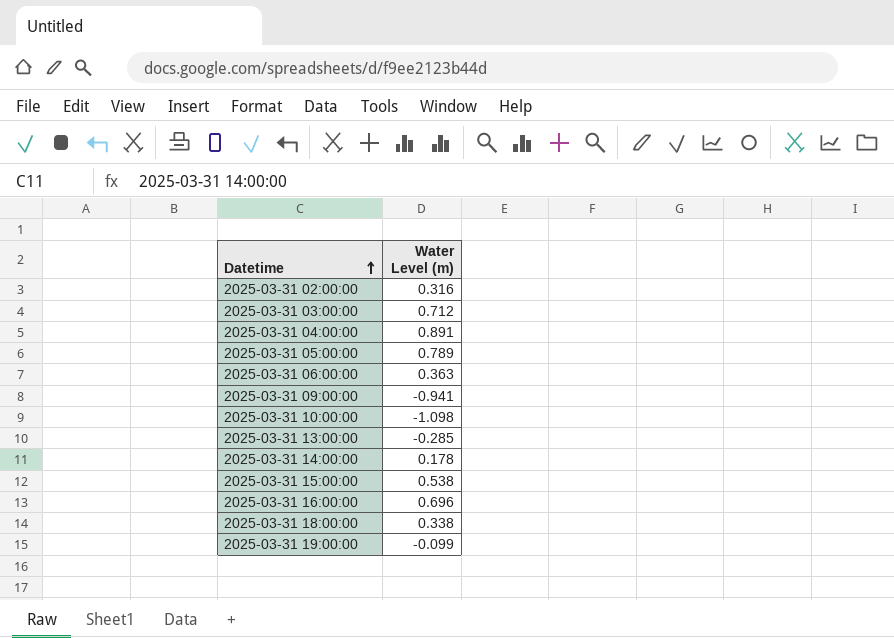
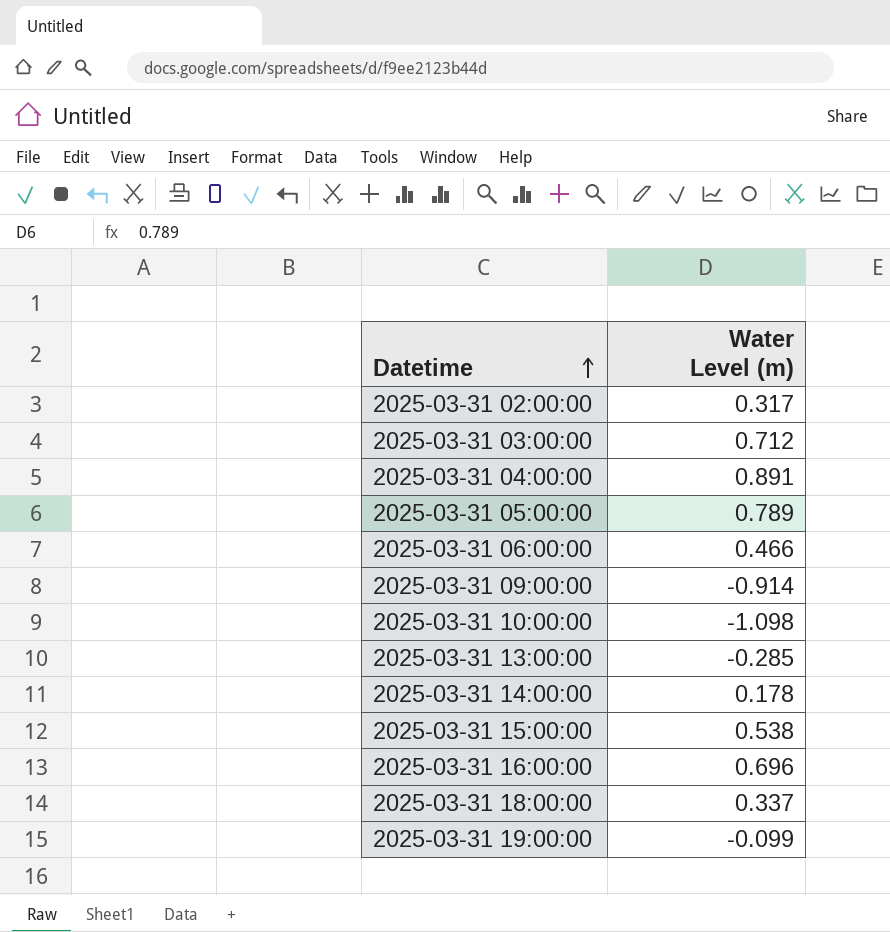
2025-03-31 02:00:00 | Water Level (m): 0.316 -> 0.317
2025-03-31 06:00:00 | Water Level (m): 0.363 -> 0.466
2025-03-31 09:00:00 | Water Level (m): -0.941 -> -0.914
2025-03-31 18:00:00 | Water Level (m): 0.338 -> 0.337

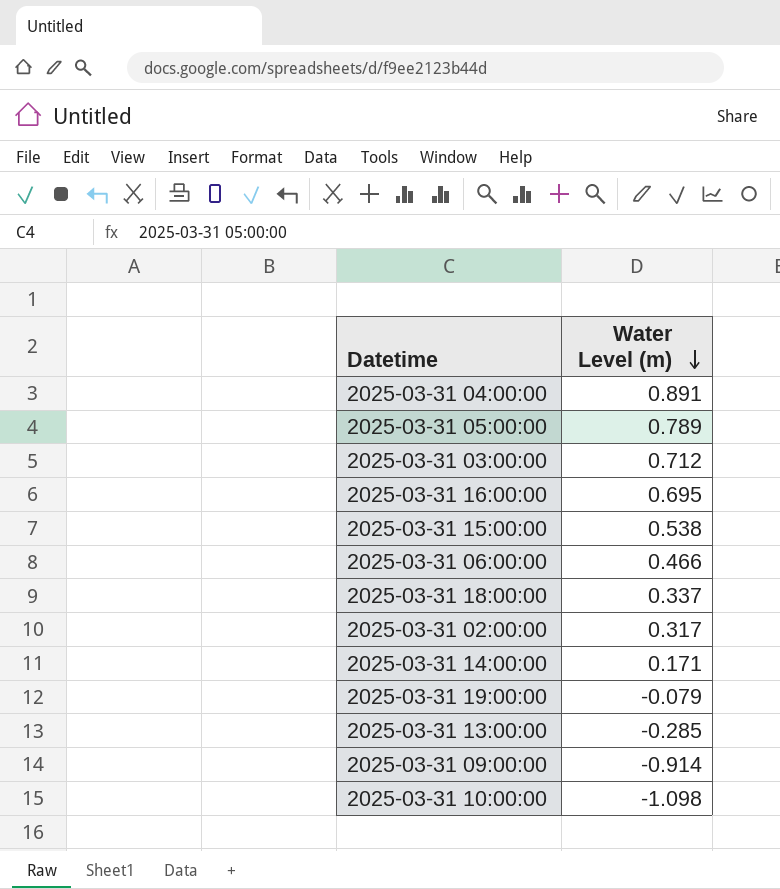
row order: Datetime ascending -> Water Level (m) descending
2025-03-31 16:00:00 | Water Level (m): 0.696 -> 0.695
2025-03-31 14:00:00 | Water Level (m): 0.178 -> 0.171
2025-03-31 19:00:00 | Water Level (m): -0.099 -> -0.079

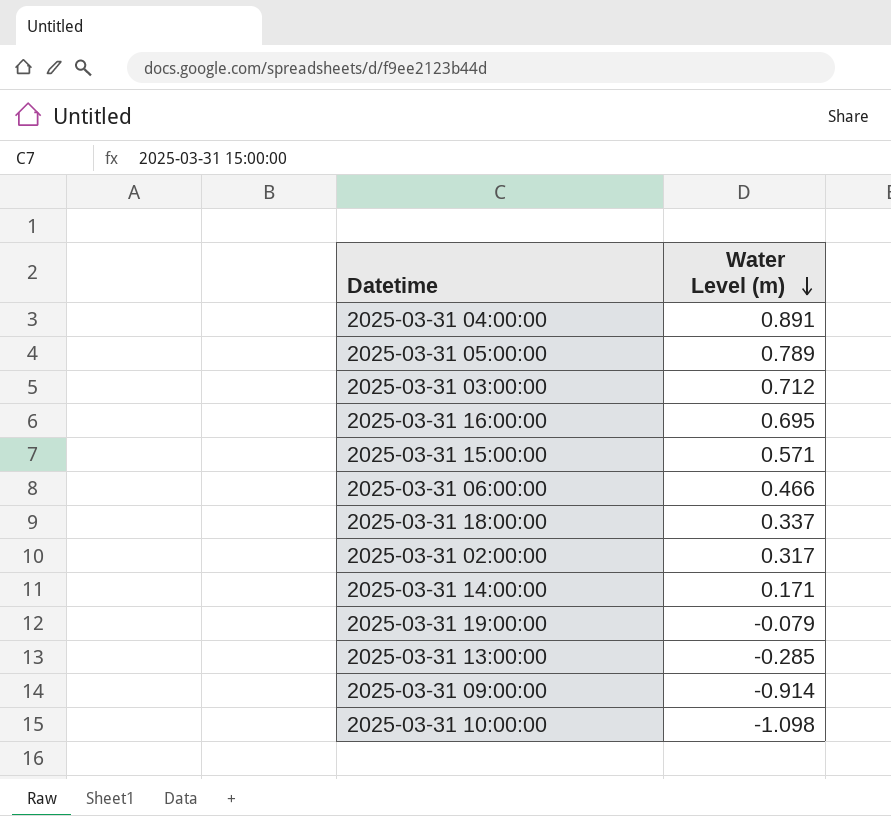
2025-03-31 15:00:00 | Water Level (m): 0.538 -> 0.571

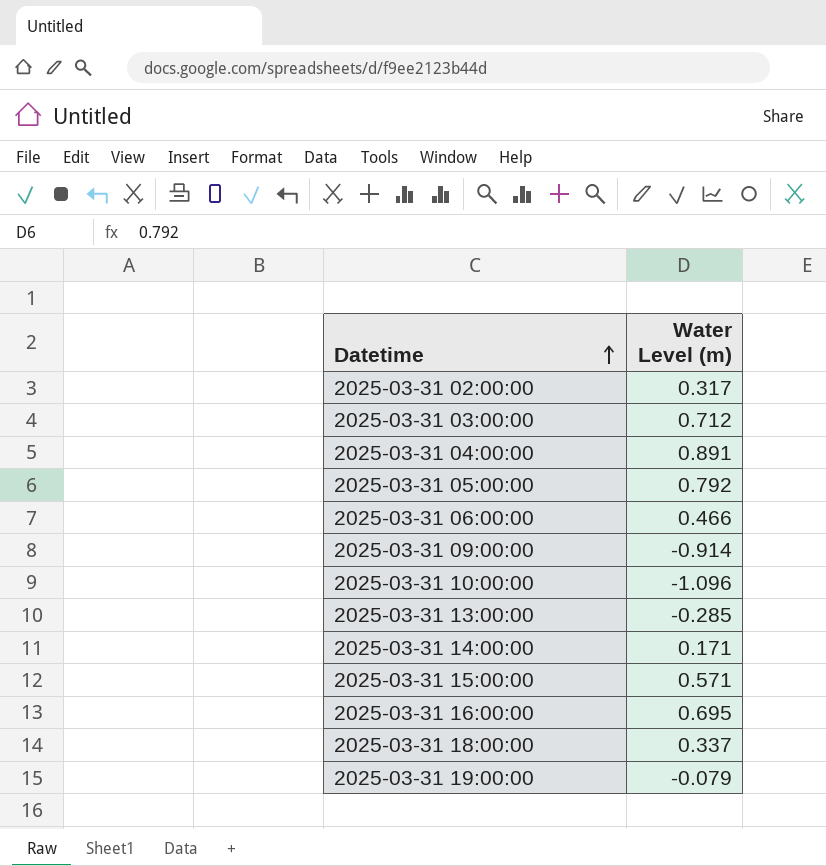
row order: Water Level (m) descending -> Datetime ascending
2025-03-31 05:00:00 | Water Level (m): 0.789 -> 0.792
2025-03-31 10:00:00 | Water Level (m): -1.098 -> -1.096

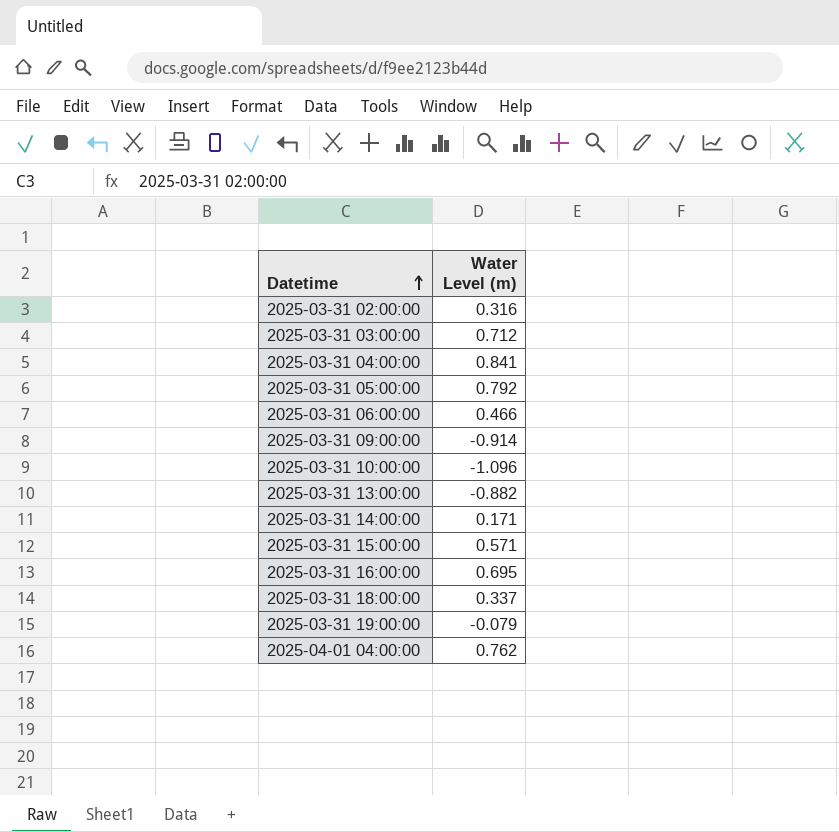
2025-03-31 02:00:00 | Water Level (m): 0.317 -> 0.316
2025-03-31 04:00:00 | Water Level (m): 0.891 -> 0.841
2025-03-31 13:00:00 | Water Level (m): -0.285 -> -0.882
row 2025-04-01 04:00:00: none -> 0.762

